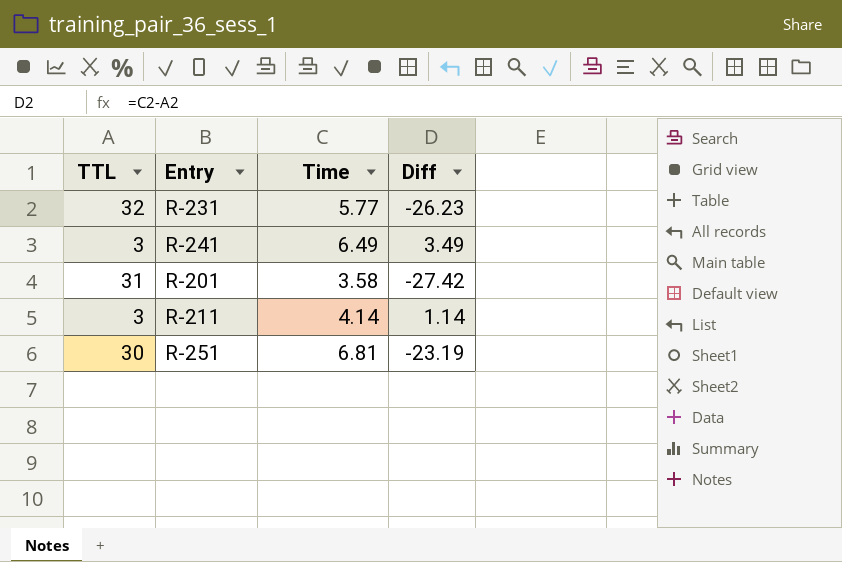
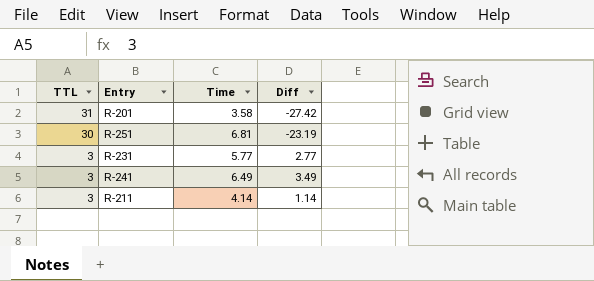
row order: none -> TTL descending
R-231 | TTL: 32 -> 3
R-231 | Diff: -26.23 -> 2.77

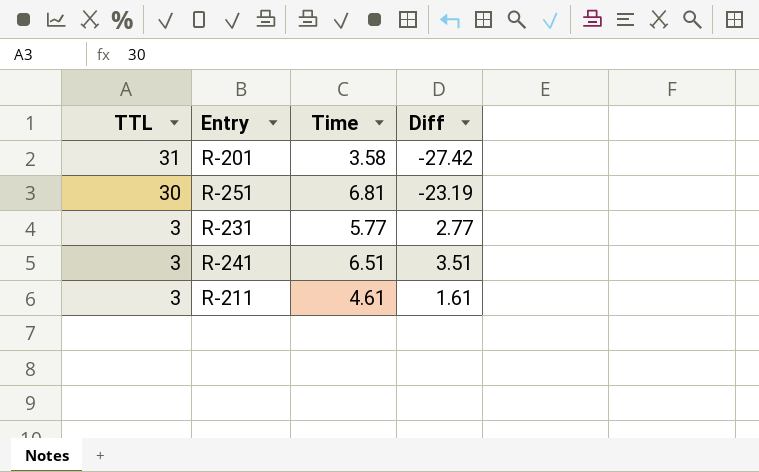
R-241 | Time: 6.49 -> 6.51
R-241 | Diff: 3.49 -> 3.51
R-211 | Time: 4.14 -> 4.61
R-211 | Diff: 1.14 -> 1.61

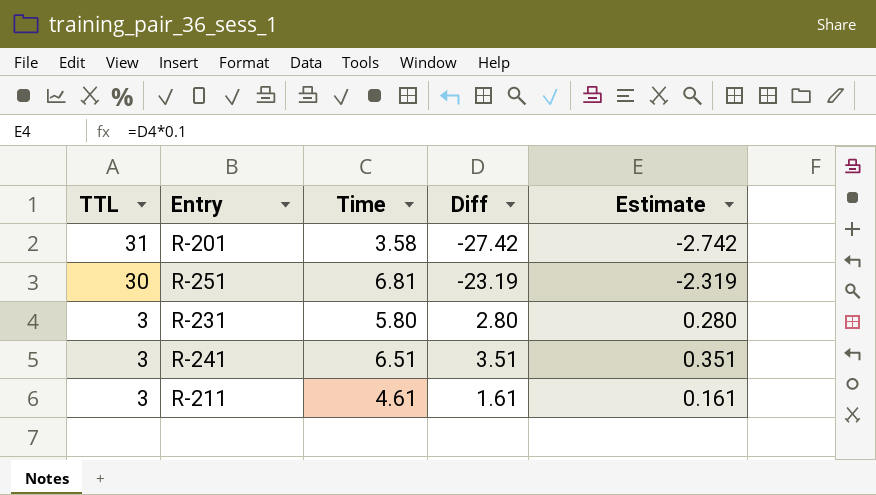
column Estimate | formula: none -> [Diff] * 0.1
R-231 | Time: 5.77 -> 5.80
R-231 | Diff: 2.77 -> 2.80

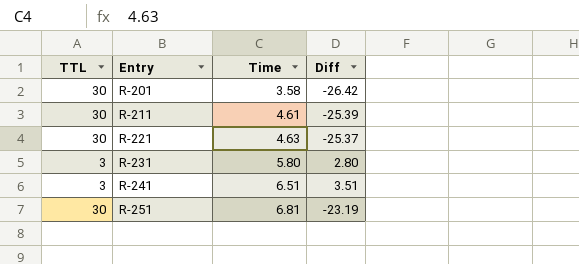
row order: TTL descending -> Entry ascending
column Estimate | formula: [Diff] * 0.1 -> none
R-201 | TTL: 31 -> 30
R-201 | Diff: -27.42 -> -26.42
R-211 | TTL: 3 -> 30
R-211 | Diff: 1.61 -> -25.39
row R-221: none -> 30 | 4.63 | -25.37

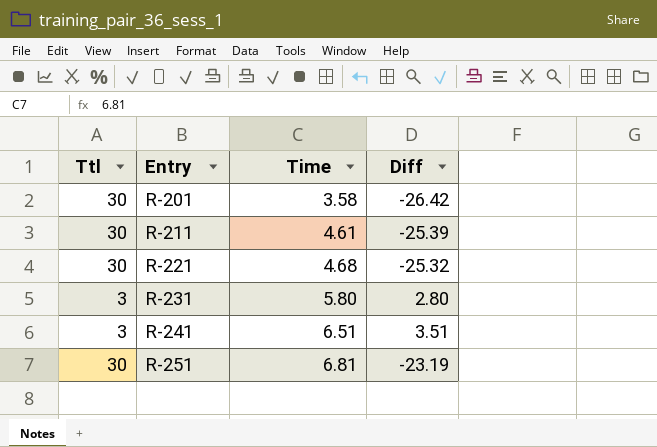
column name: TTL -> Ttl
R-221 | Time: 4.63 -> 4.68
R-221 | Diff: -25.37 -> -25.32

